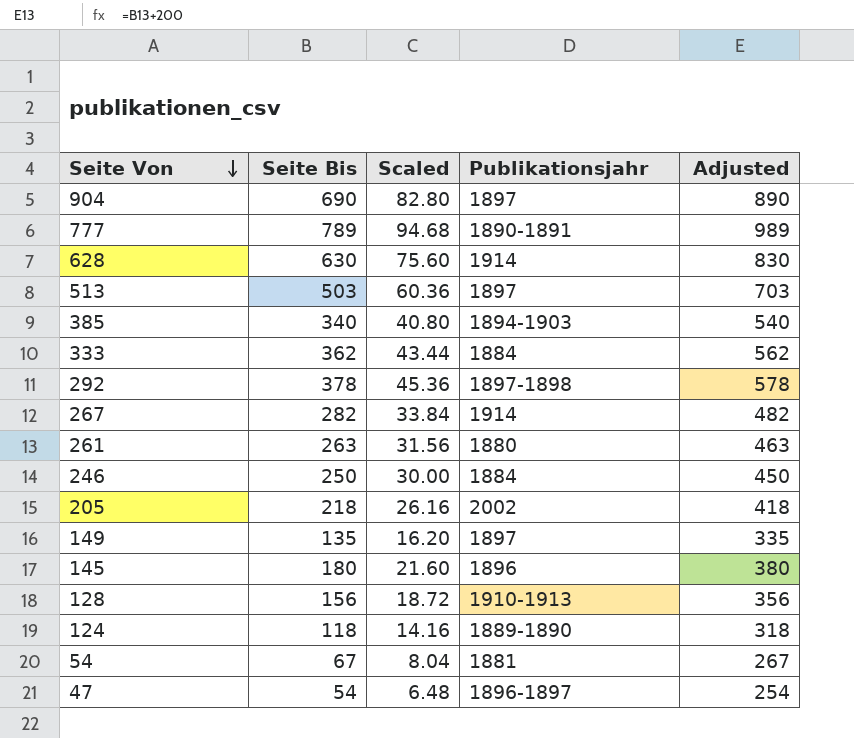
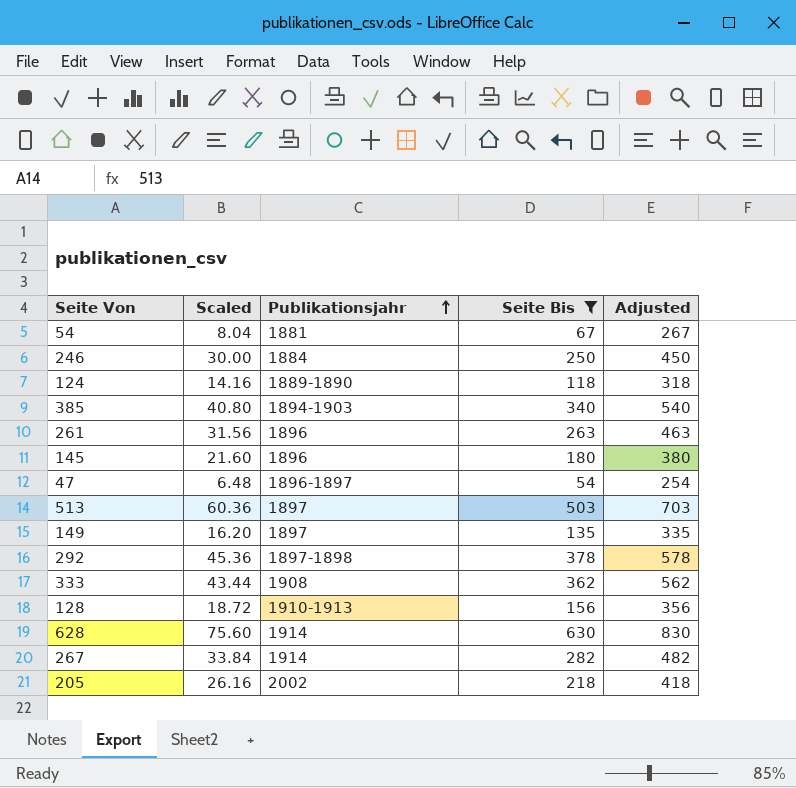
filter: none -> Seite Bis <= 630
row order: Seite Von descending -> Publikationsjahr ascending
column Seite Bis | position: 2 -> 4
261 | Publikationsjahr: 1880 -> 1896
333 | Publikationsjahr: 1884 -> 1908

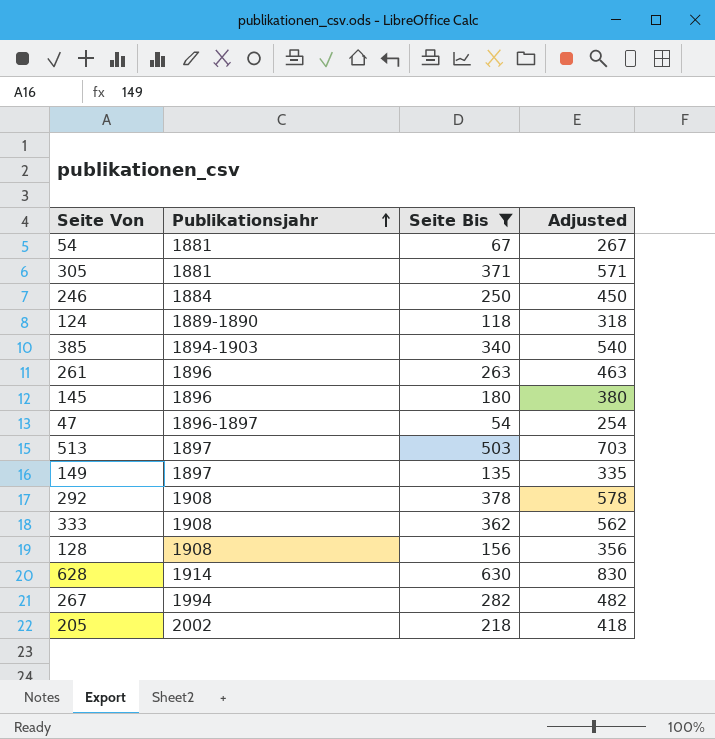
column Scaled | formula: [Seite Bis] * 0.12 -> none
row 305: none -> 1881 | 371 | 571
292 | Publikationsjahr: 1897-1898 -> 1908
128 | Publikationsjahr: 1910-1913 -> 1908
267 | Publikationsjahr: 1914 -> 1994

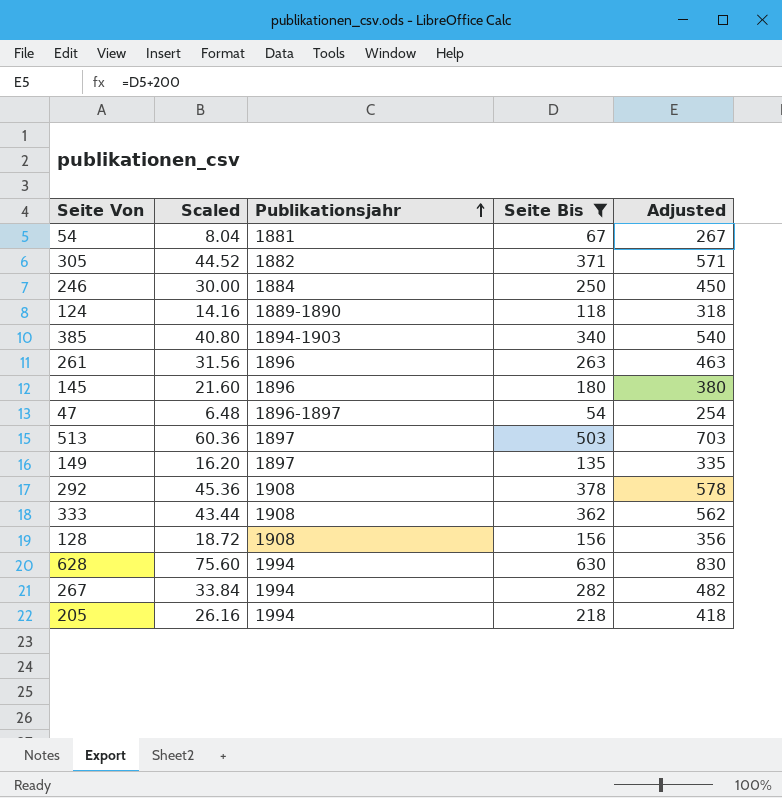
column Scaled | formula: none -> [Seite Bis] * 0.12
305 | Publikationsjahr: 1881 -> 1882
628 | Publikationsjahr: 1914 -> 1994
205 | Publikationsjahr: 2002 -> 1994

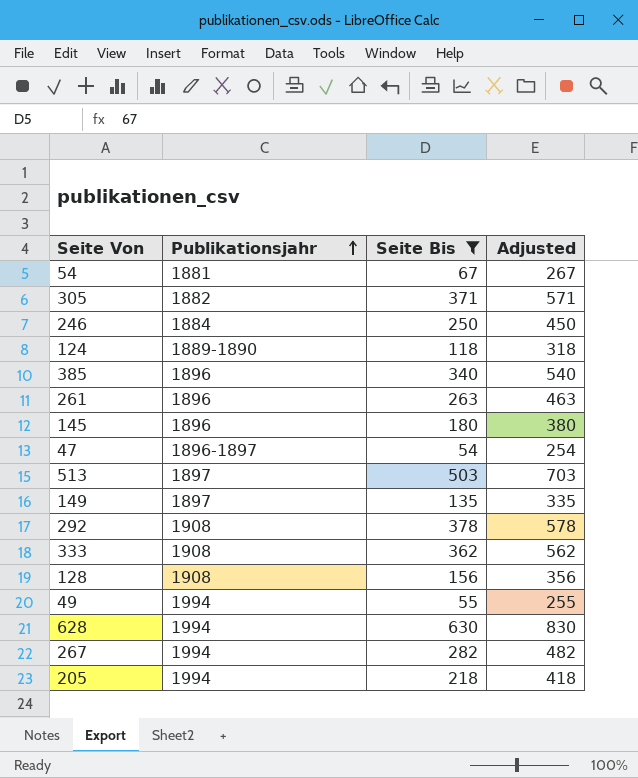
column Scaled | formula: [Seite Bis] * 0.12 -> none
385 | Publikationsjahr: 1894-1903 -> 1896
row 49: none -> 1994 | 55 | 255

